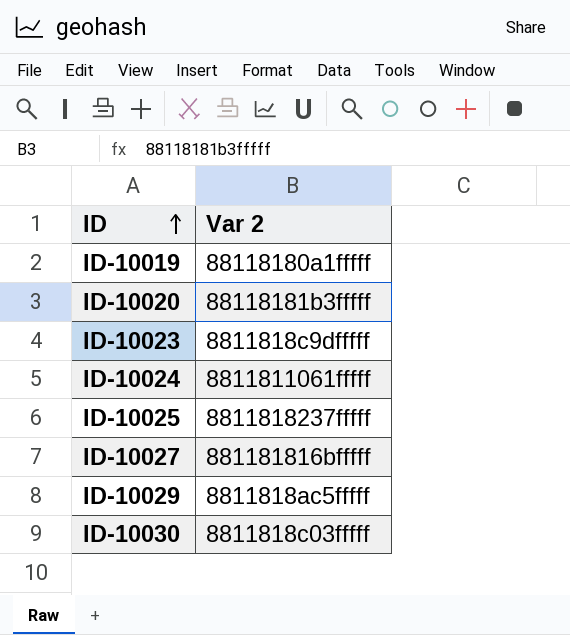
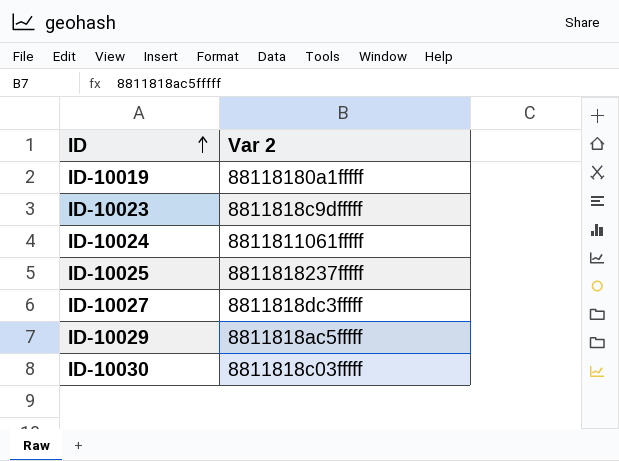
row ID-10020: 88118181b3fffff -> none
ID-10027 | Var 2: 881181816bfffff -> 8811818dc3fffff

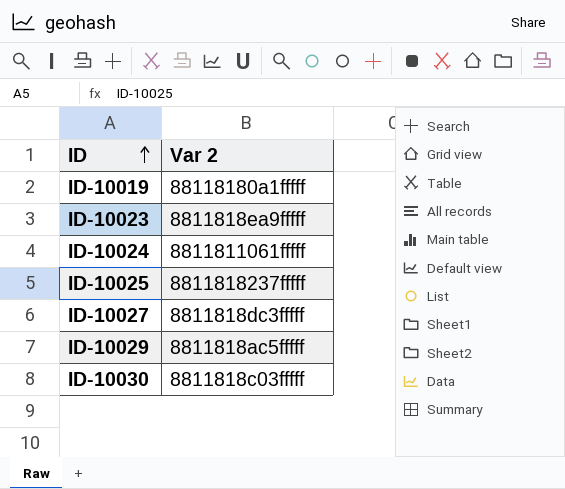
ID-10023 | Var 2: 8811818c9dfffff -> 8811818ea9fffff

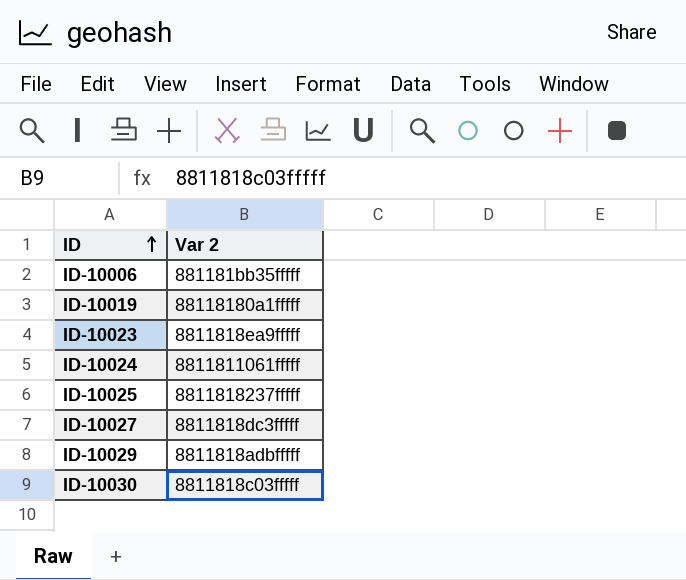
row ID-10006: none -> 881181bb35fffff
ID-10029 | Var 2: 8811818ac5fffff -> 8811818adbfffff

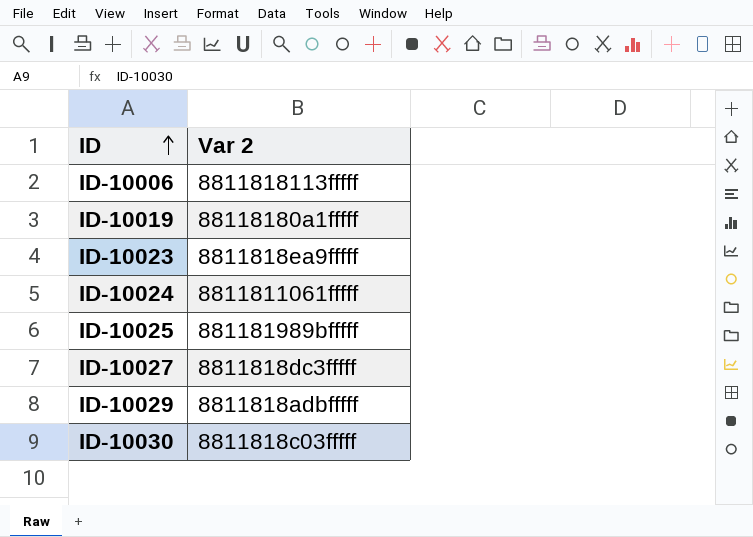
ID-10006 | Var 2: 881181bb35fffff -> 8811818113fffff
ID-10025 | Var 2: 8811818237fffff -> 881181989bfffff

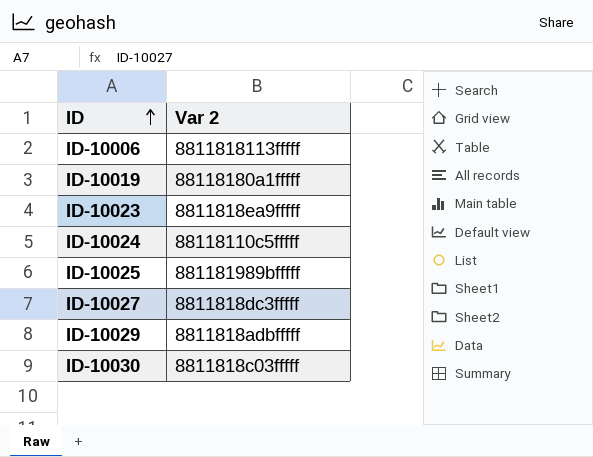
ID-10024 | Var 2: 8811811061fffff -> 88118110c5fffff

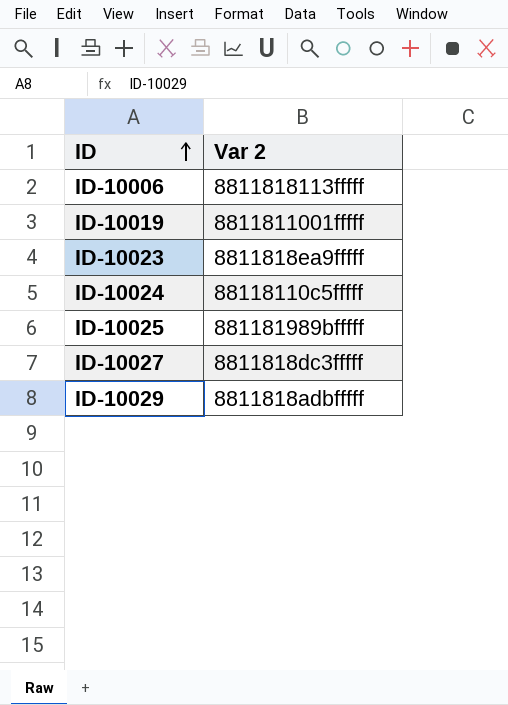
row ID-10030: 8811818c03fffff -> none
ID-10019 | Var 2: 88118180a1fffff -> 8811811001fffff

